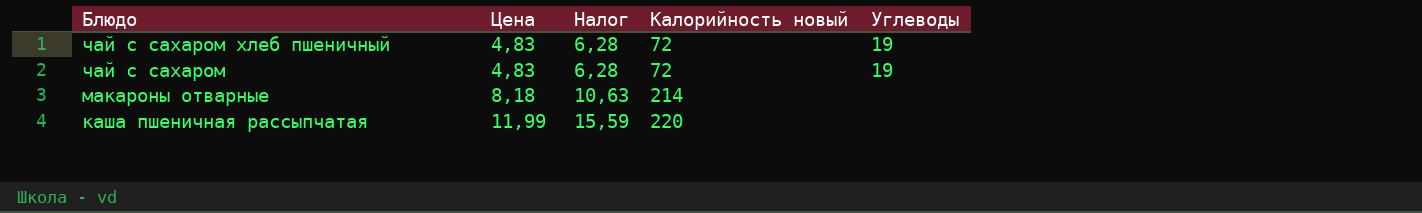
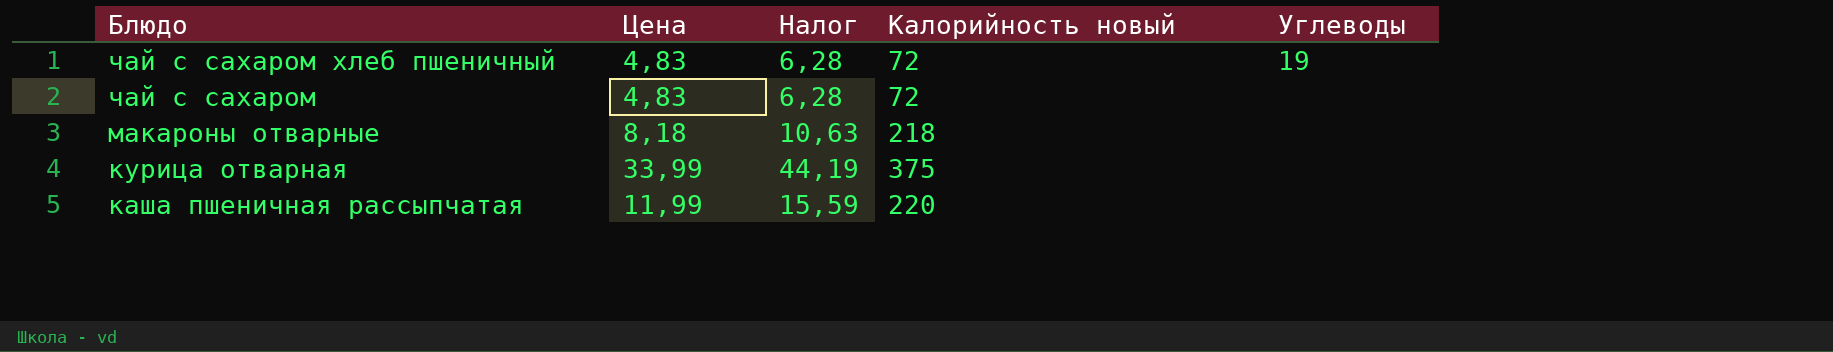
чай с сахаром | Углеводы: 19 -> none
макароны отварные | Калорийность новый: 214 -> 218
row курица отварная: none -> 33,99 | 44,19 | 375 | none

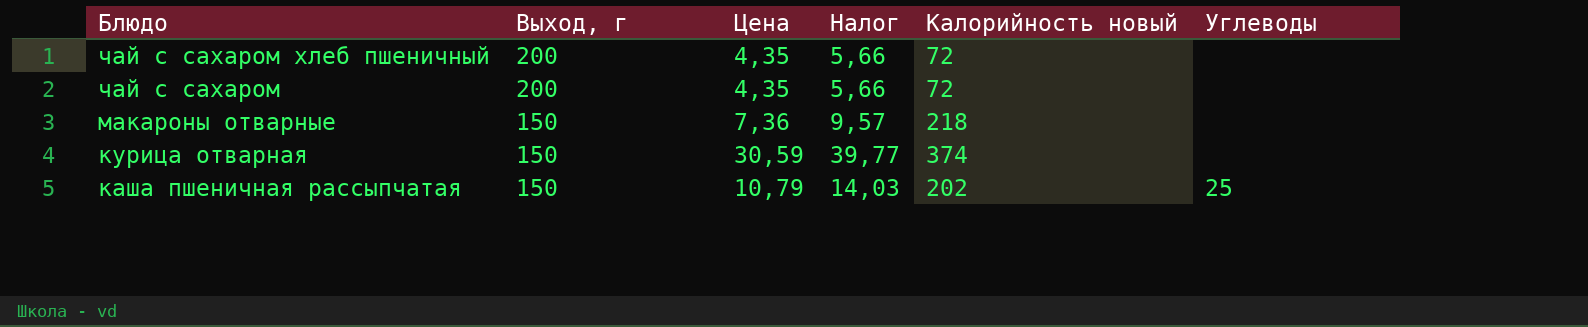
column Выход, г | position: none -> 2
чай с сахаром хлеб пшеничный | Цена: 4,83 -> 4,35
чай с сахаром хлеб пшеничный | Налог: 6,28 -> 5,66
чай с сахаром хлеб пшеничный | Углеводы: 19 -> none
чай с сахаром | Цена: 4,83 -> 4,35
чай с сахаром | Налог: 6,28 -> 5,66
макароны отварные | Цена: 8,18 -> 7,36
макароны отварные | Налог: 10,63 -> 9,57
курица отварная | Цена: 33,99 -> 30,59
курица отварная | Налог: 44,19 -> 39,77
курица отварная | Калорийность новый: 375 -> 374
каша пшеничная рассыпчатая | Цена: 11,99 -> 10,79
каша пшеничная рассыпчатая | Налог: 15,59 -> 14,03
каша пшеничная рассыпчатая | Калорийность новый: 220 -> 202
каша пшеничная рассыпчатая | Углеводы: none -> 25

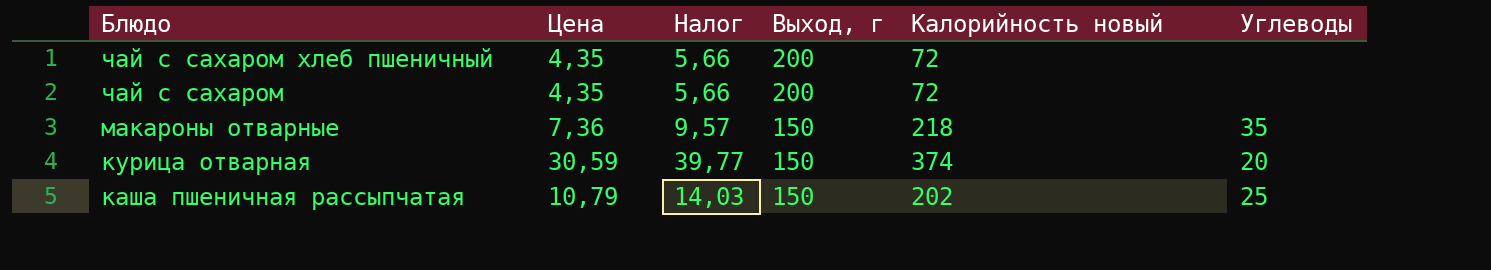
column Выход, г | position: 2 -> 4
макароны отварные | Углеводы: none -> 35
курица отварная | Углеводы: none -> 20

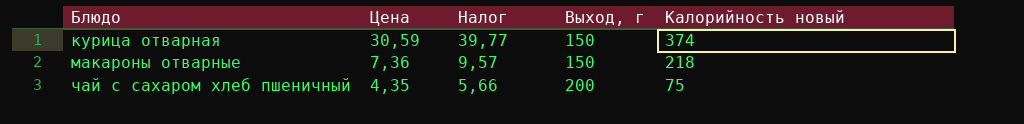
row order: Блюдо descending -> Блюдо ascending
column Углеводы | position: 6 -> none
row чай с сахаром: 4,35 | 5,66 | 200 | 72 | none -> none
row каша пшеничная рассыпчатая: 10,79 | 14,03 | 150 | 202 | 25 -> none
чай с сахаром хлеб пшеничный | Калорийность новый: 72 -> 75

